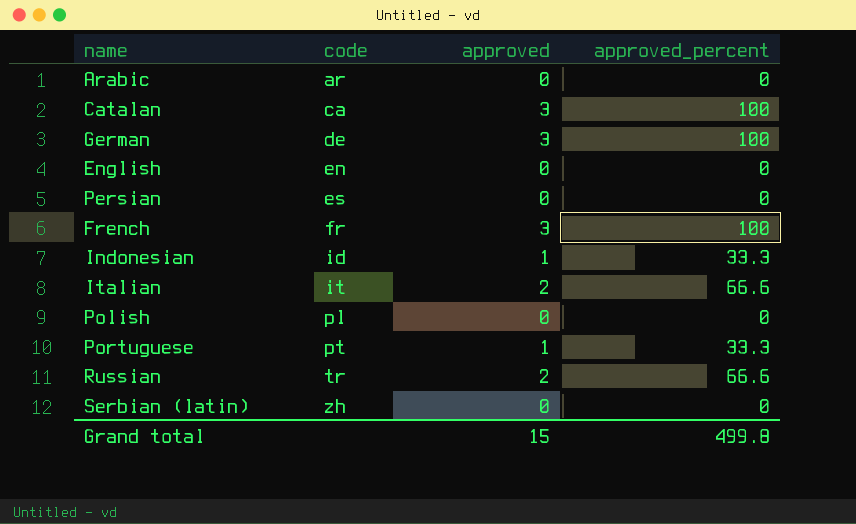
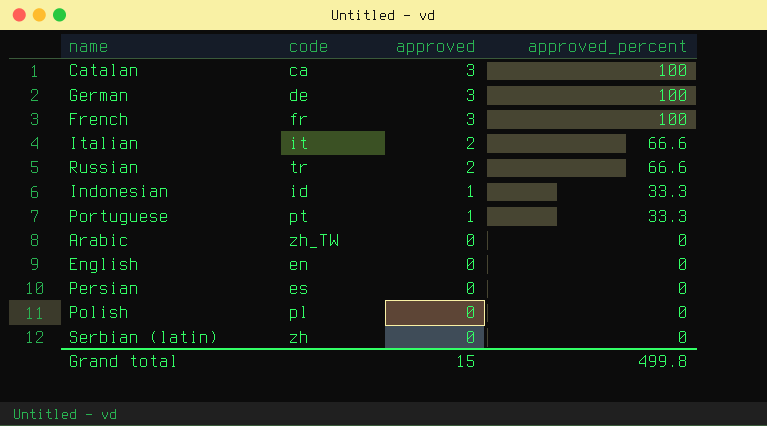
row order: code ascending -> approved descending
Arabic | code: ar -> zh_TW

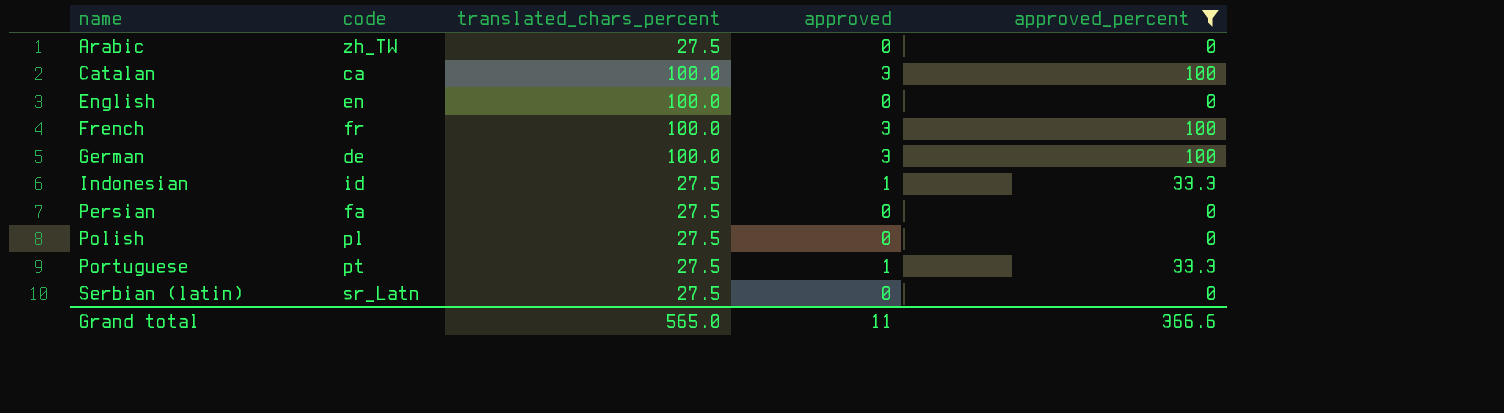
filter: none -> approved_percent != 66.6
row order: approved descending -> name ascending
column translated_chars_percent | position: none -> 3
Persian | code: es -> fa
Serbian (latin) | code: zh -> sr_Latn
Grand total | approved: 15 -> 11
Grand total | approved_percent: 499.8 -> 366.6

